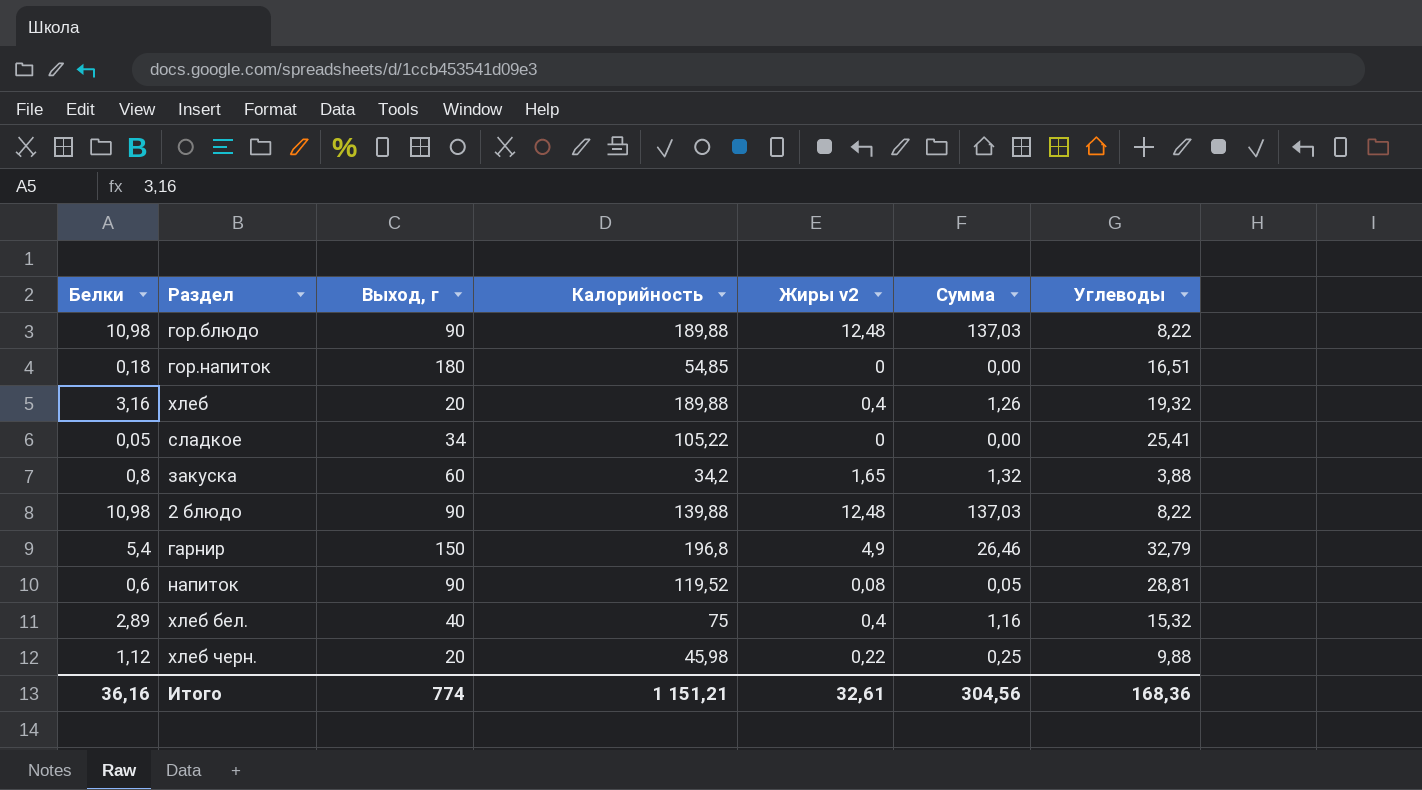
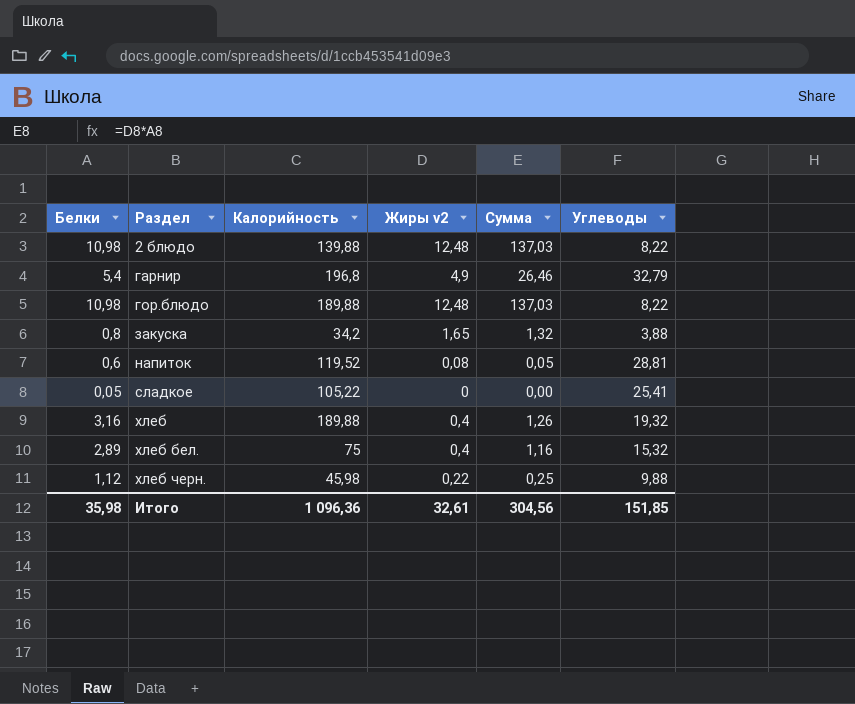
row order: none -> Раздел ascending
column Выход, г | position: 3 -> none
row гор.напиток: 0,18 | 180 | 54,85 | 0 | 0,00 | 16,51 -> none
Итого | Белки: 36,16 -> 35,98
Итого | Калорийность: 1 151,21 -> 1 096,36
Итого | Углеводы: 168,36 -> 151,85

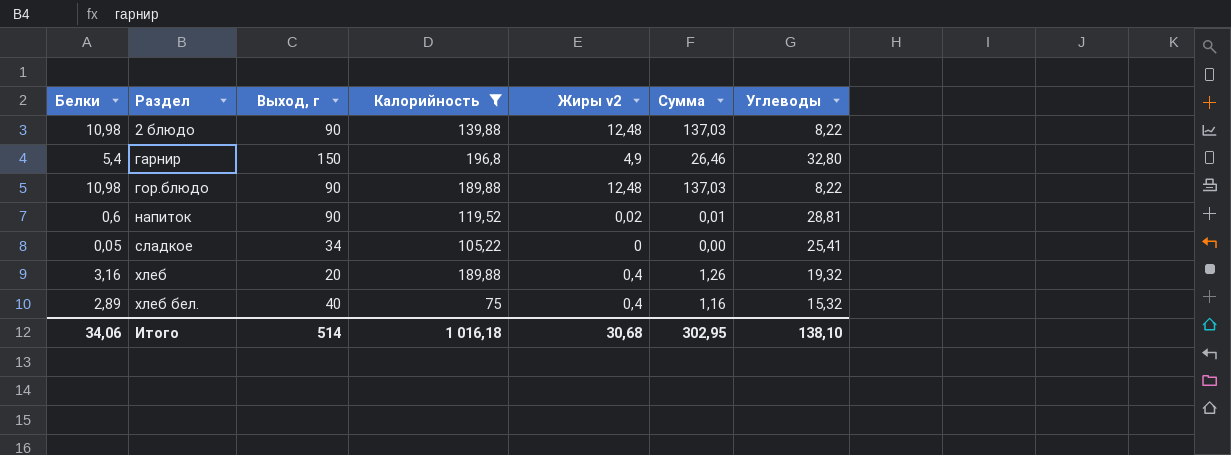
filter: none -> Калорийность >= 75
column Выход, г | position: none -> 3
гарнир | Углеводы: 32,79 -> 32,80
напиток | Жиры v2: 0,08 -> 0,02
напиток | Сумма: 0,05 -> 0,01
Итого | Белки: 35,98 -> 34,06
Итого | Калорийность: 1 096,36 -> 1 016,18
Итого | Жиры v2: 32,61 -> 30,68
Итого | Сумма: 304,56 -> 302,95
Итого | Углеводы: 151,85 -> 138,10

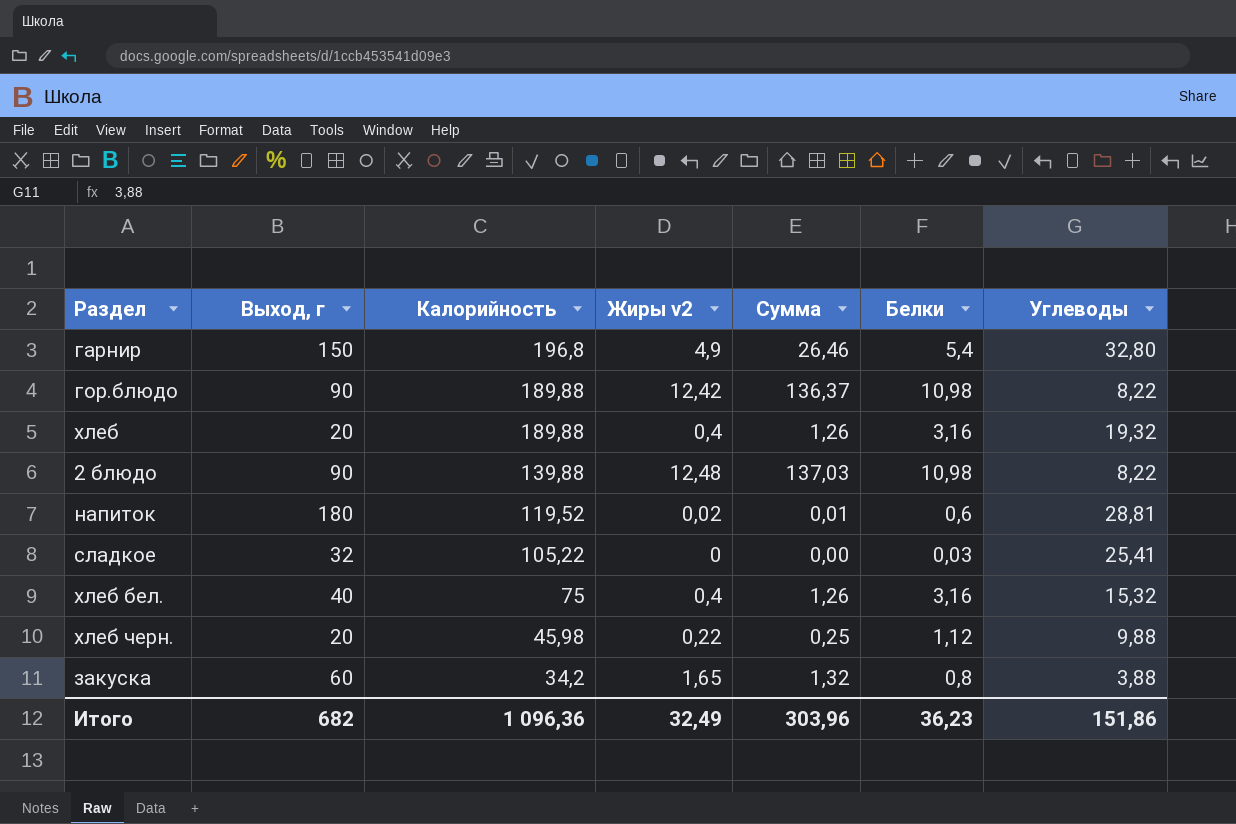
filter: Калорийность >= 75 -> none
row order: Раздел ascending -> Калорийность descending
column Белки | position: 1 -> 6
гор.блюдо | Жиры v2: 12,48 -> 12,42
гор.блюдо | Сумма: 137,03 -> 136,37
напиток | Выход, г: 90 -> 180
сладкое | Выход, г: 34 -> 32
сладкое | Белки: 0,05 -> 0,03
хлеб бел. | Сумма: 1,16 -> 1,26
хлеб бел. | Белки: 2,89 -> 3,16
Итого | Выход, г: 514 -> 682
Итого | Калорийность: 1 016,18 -> 1 096,36
Итого | Жиры v2: 30,68 -> 32,49
Итого | Сумма: 302,95 -> 303,96
Итого | Белки: 34,06 -> 36,23
Итого | Углеводы: 138,10 -> 151,86

